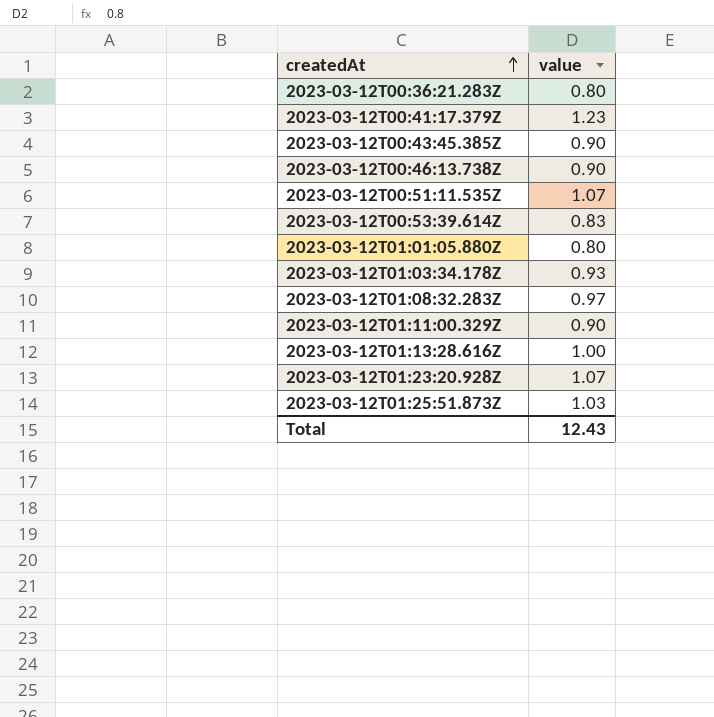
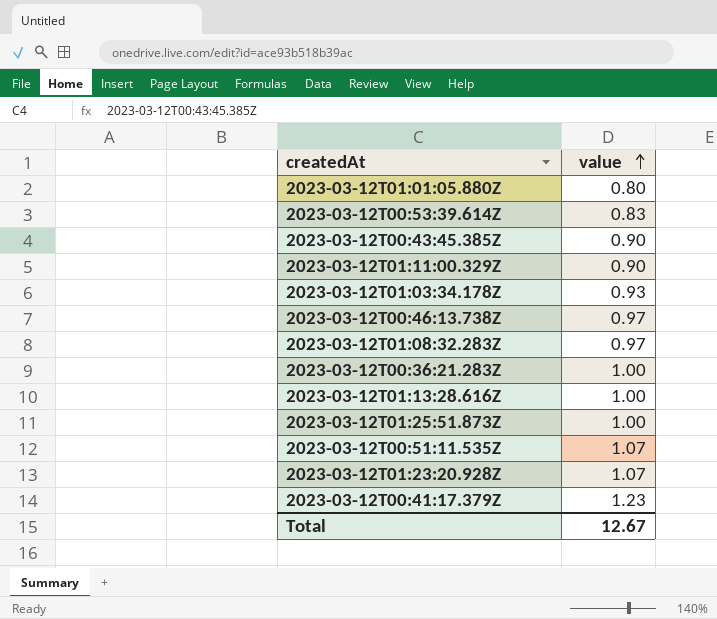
row order: createdAt ascending -> value ascending
2023-03-12T00:46:13.738Z | value: 0.90 -> 0.97
2023-03-12T00:36:21.283Z | value: 0.80 -> 1.00
2023-03-12T01:25:51.873Z | value: 1.03 -> 1.00
Total | value: 12.43 -> 12.67

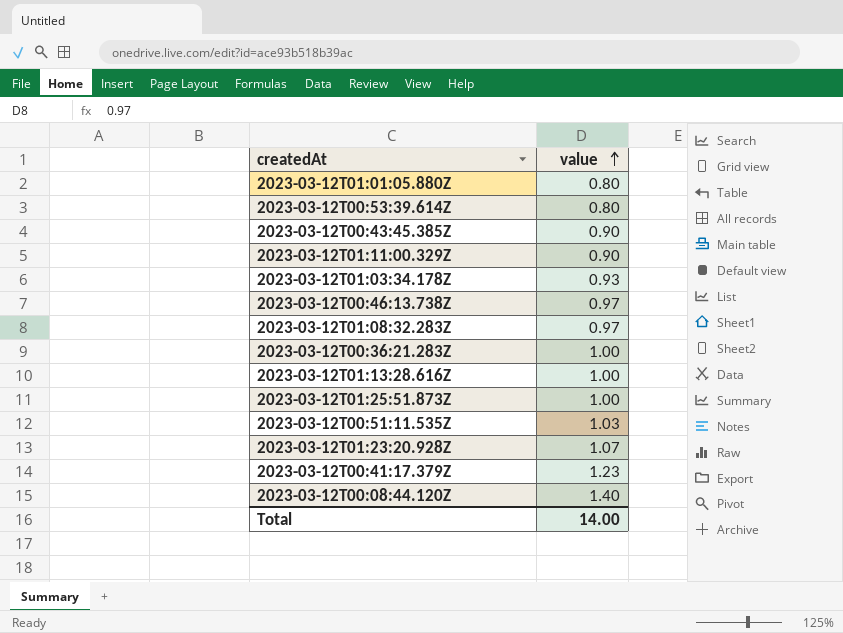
2023-03-12T00:53:39.614Z | value: 0.83 -> 0.80
2023-03-12T00:51:11.535Z | value: 1.07 -> 1.03
row 2023-03-12T00:08:44.120Z: none -> 1.40
Total | value: 12.67 -> 14.00

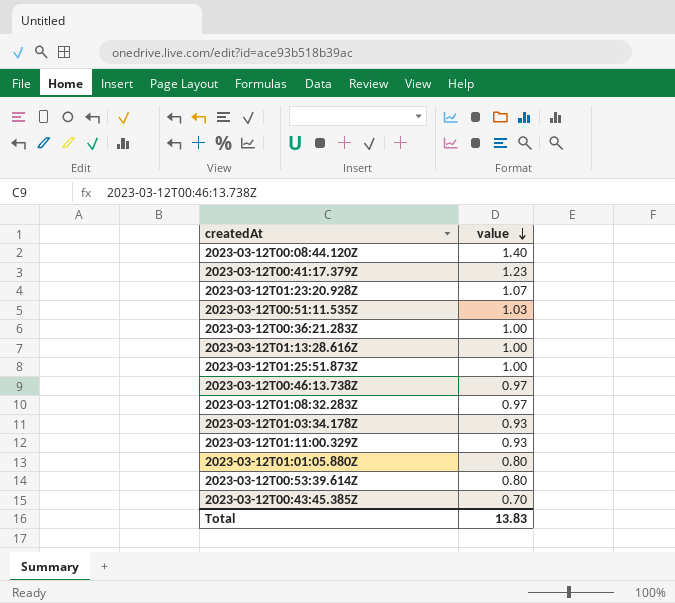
row order: value ascending -> value descending
2023-03-12T01:11:00.329Z | value: 0.90 -> 0.93
2023-03-12T00:43:45.385Z | value: 0.90 -> 0.70
Total | value: 14.00 -> 13.83

